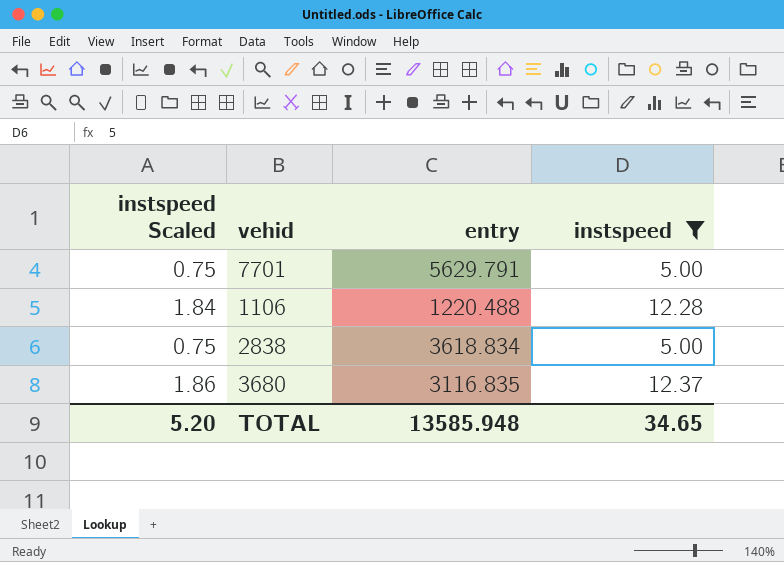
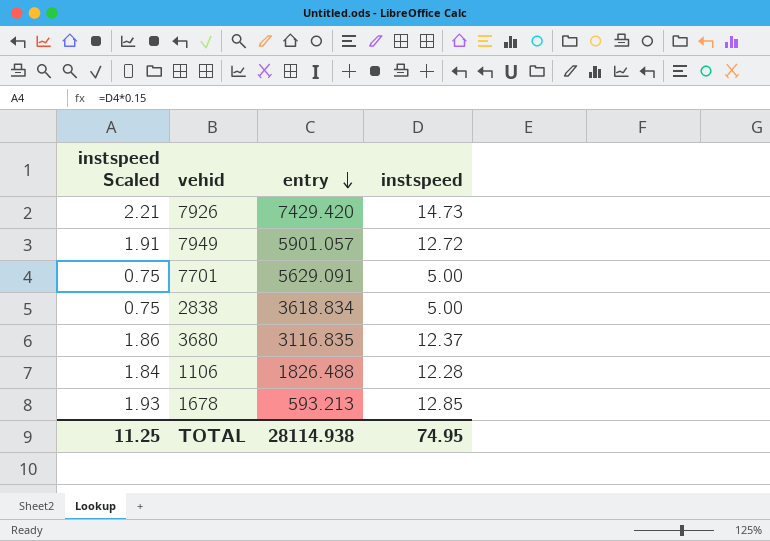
filter: instspeed <= 12.37 -> none
row order: none -> entry descending
7701 | entry: 5629.791 -> 5629.091
1106 | entry: 1220.488 -> 1826.488
TOTAL | instspeed Scaled: 5.20 -> 11.25
TOTAL | entry: 13585.948 -> 28114.938
TOTAL | instspeed: 34.65 -> 74.95

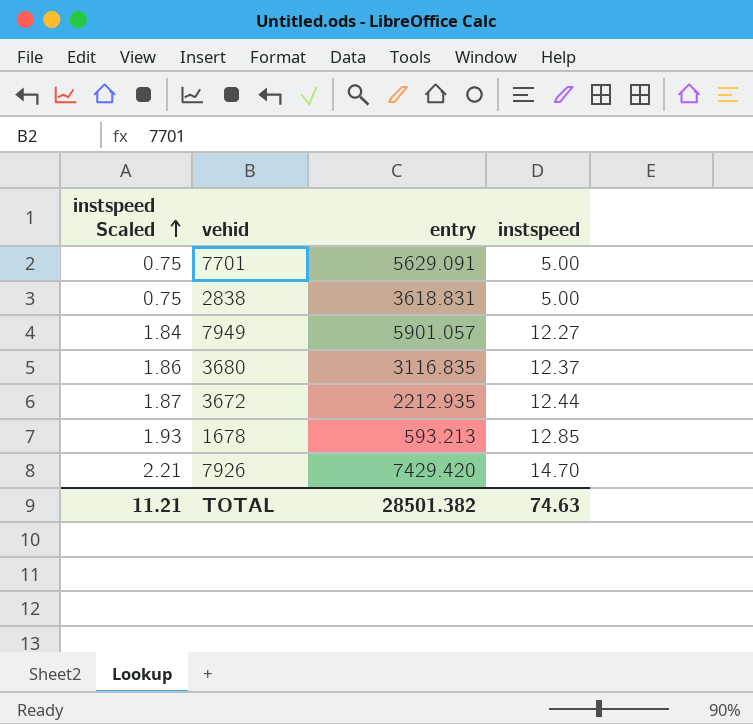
row order: entry descending -> instspeed Scaled ascending
row 1106: 1.84 | 1826.488 | 12.28 -> none
2838 | entry: 3618.834 -> 3618.831
7949 | instspeed Scaled: 1.91 -> 1.84
7949 | instspeed: 12.72 -> 12.27
row 3672: none -> 1.87 | 2212.935 | 12.44
7926 | instspeed: 14.73 -> 14.70
TOTAL | instspeed Scaled: 11.25 -> 11.21
TOTAL | entry: 28114.938 -> 28501.382
TOTAL | instspeed: 74.95 -> 74.63

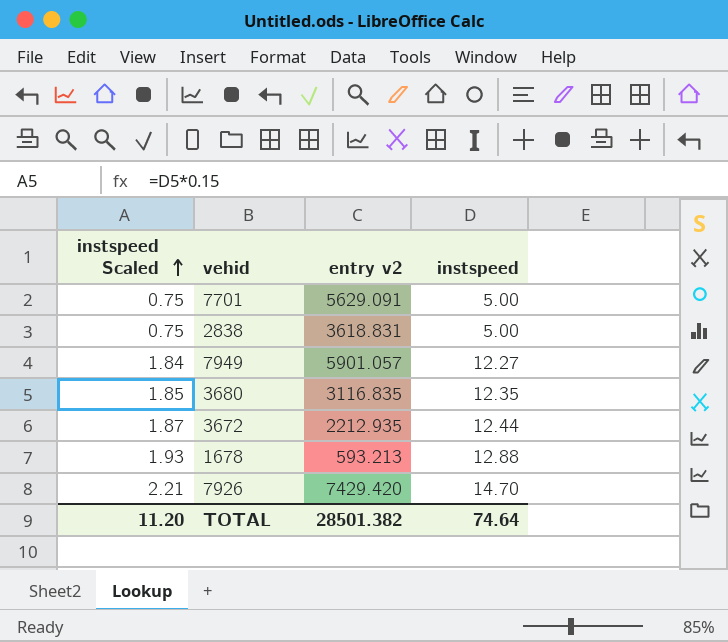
column name: entry -> entry v2
3680 | instspeed Scaled: 1.86 -> 1.85
3680 | instspeed: 12.37 -> 12.35
1678 | instspeed: 12.85 -> 12.88
TOTAL | instspeed Scaled: 11.21 -> 11.20
TOTAL | instspeed: 74.63 -> 74.64

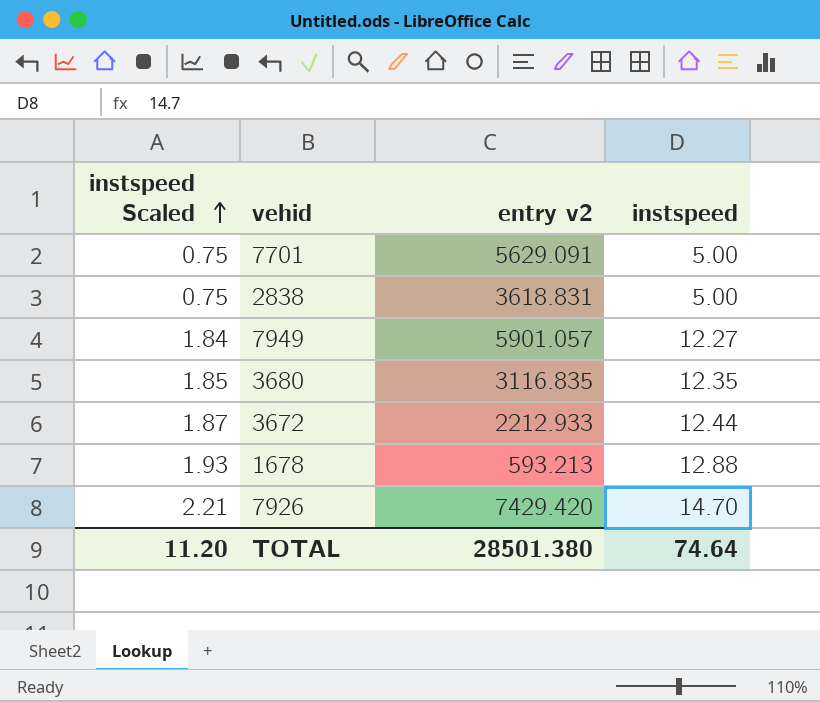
3672 | entry v2: 2212.935 -> 2212.933
TOTAL | entry v2: 28501.382 -> 28501.380

